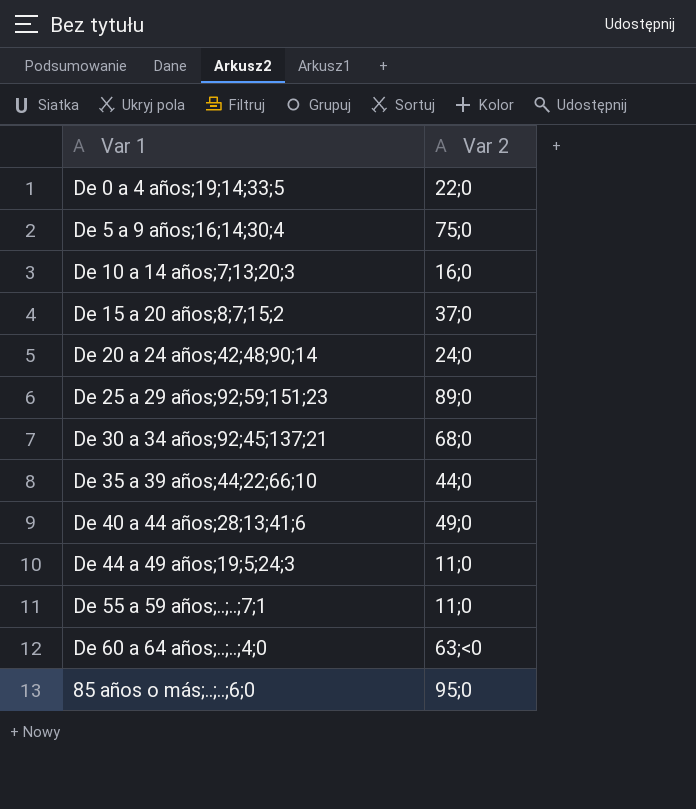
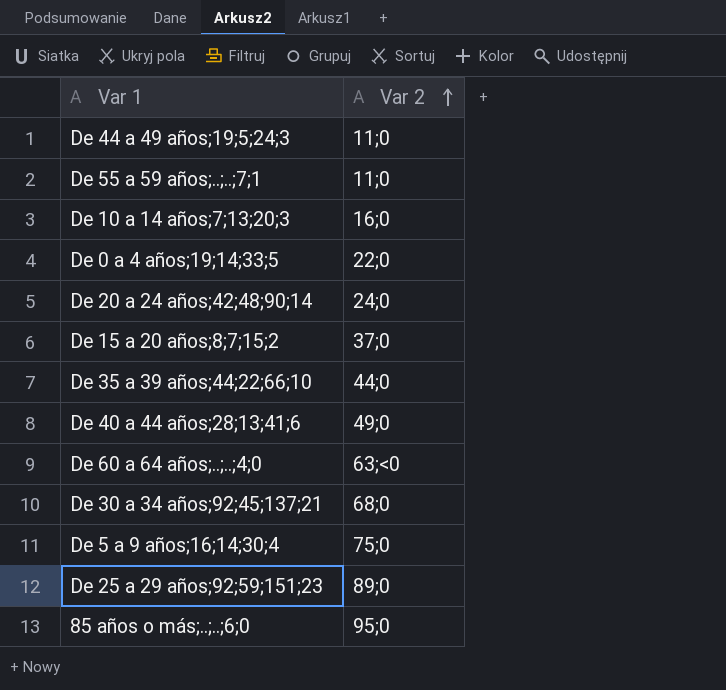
row order: none -> Var 2 ascending

